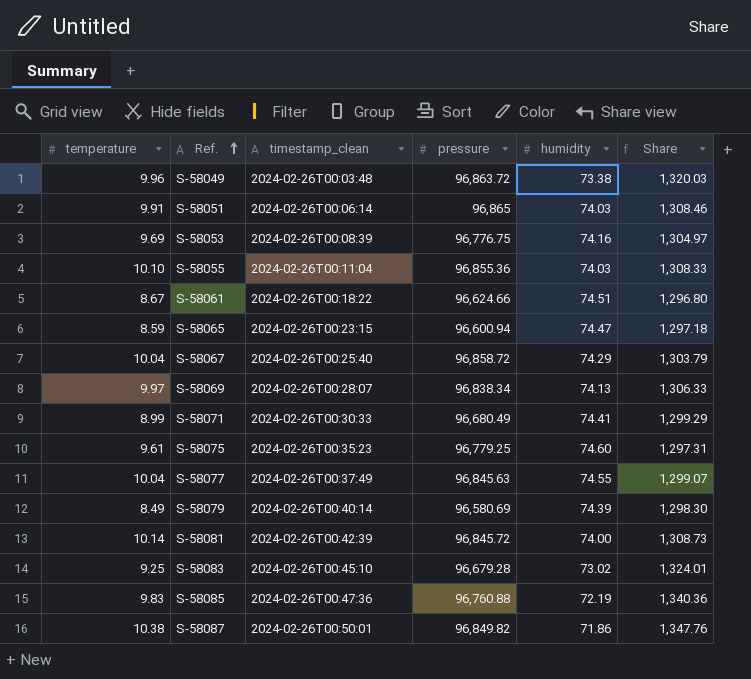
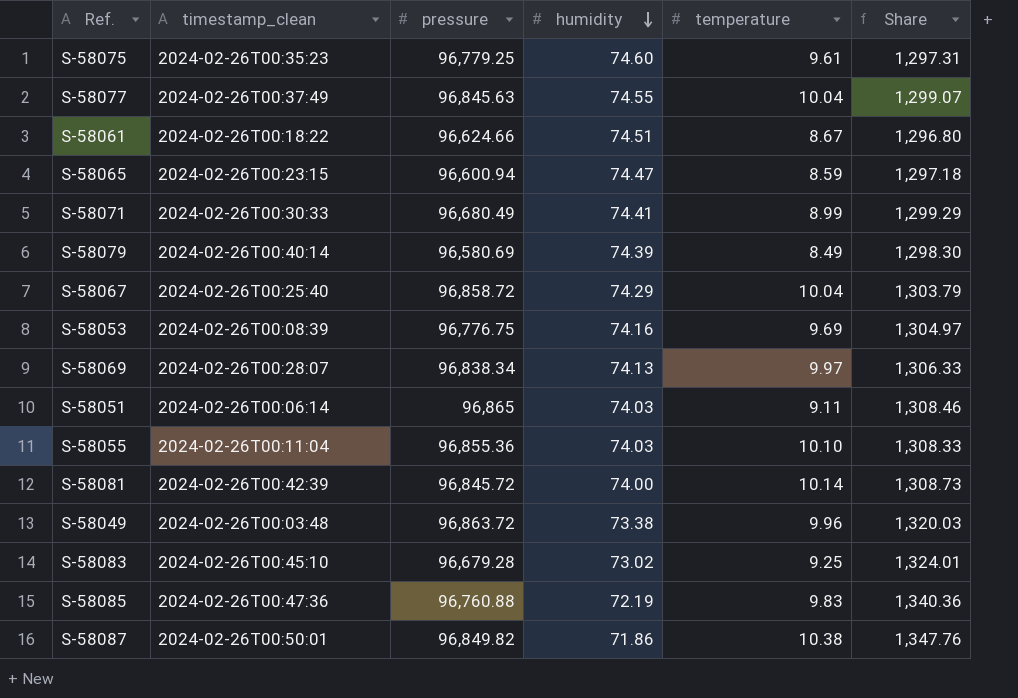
row order: Ref. ascending -> humidity descending
column temperature | position: 1 -> 5
S-58051 | temperature: 9.91 -> 9.11

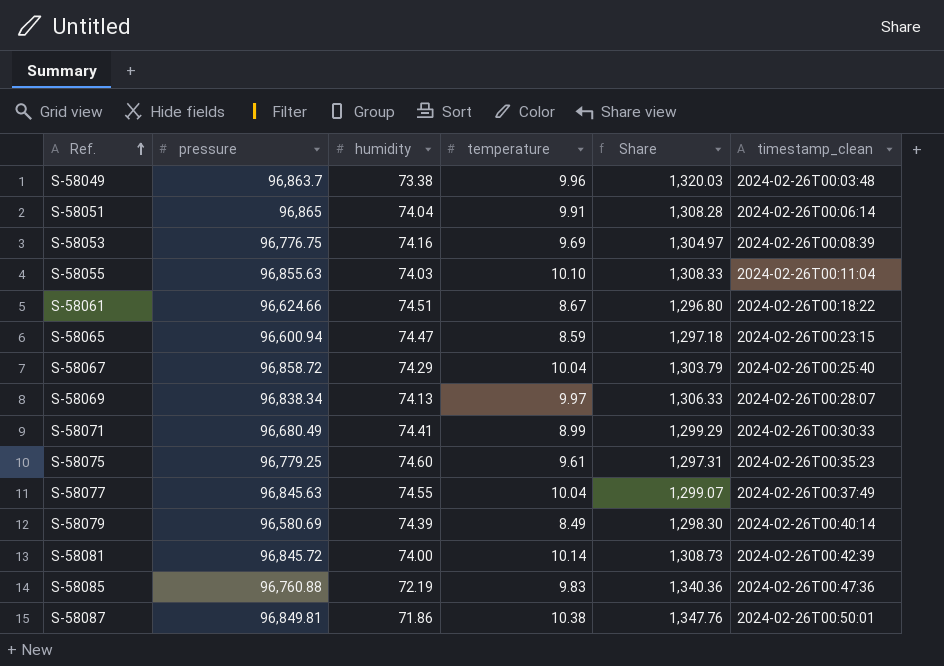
row order: humidity descending -> Ref. ascending
column timestamp_clean | position: 2 -> 6
row S-58083: 2024-02-26T00:45:10 | 96,679.28 | 73.02 | 9.25 | 1,324.01 -> none
S-58049 | pressure: 96,863.72 -> 96,863.7
S-58051 | humidity: 74.03 -> 74.04
S-58051 | temperature: 9.11 -> 9.91
S-58051 | Share: 1,308.46 -> 1,308.28
S-58055 | pressure: 96,855.36 -> 96,855.63
S-58087 | pressure: 96,849.82 -> 96,849.81

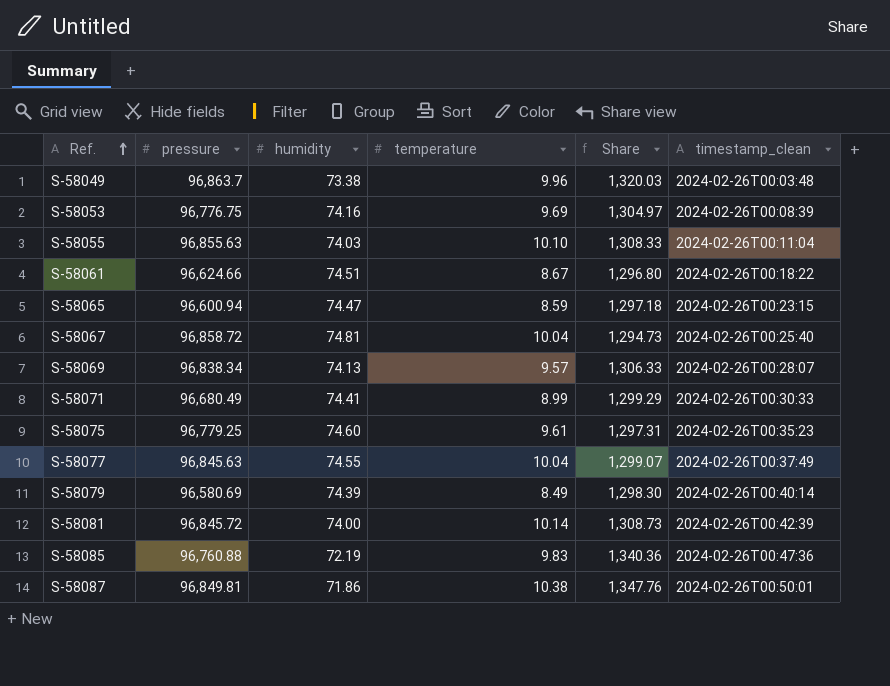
row S-58051: 96,865 | 74.04 | 9.91 | 1,308.28 | 2024-02-26T00:06:14 -> none
S-58067 | humidity: 74.29 -> 74.81
S-58067 | Share: 1,303.79 -> 1,294.73
S-58069 | temperature: 9.97 -> 9.57

